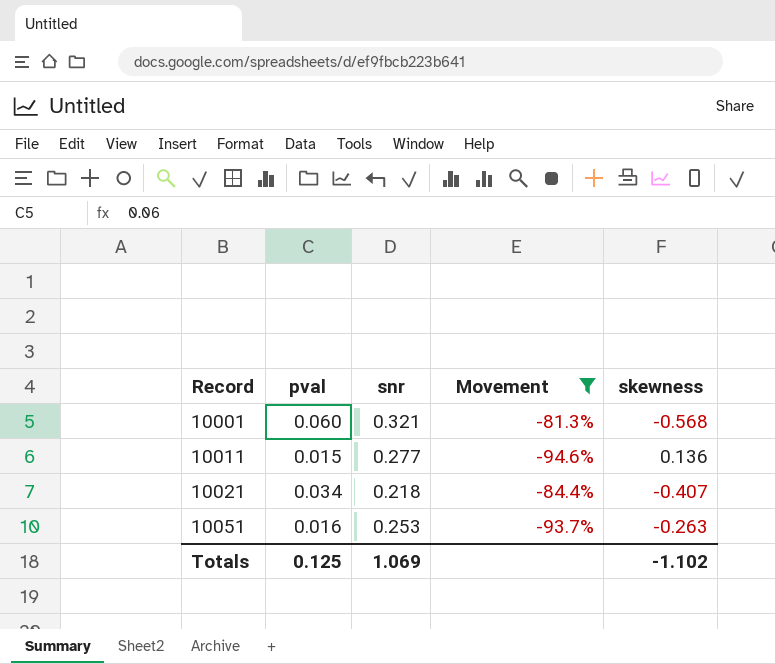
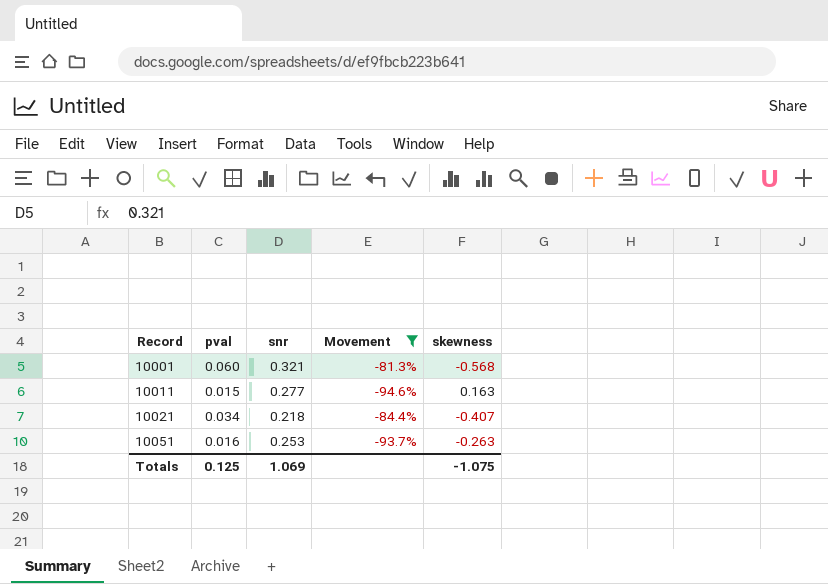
10011 | skewness: 0.136 -> 0.163
Totals | skewness: -1.102 -> -1.075

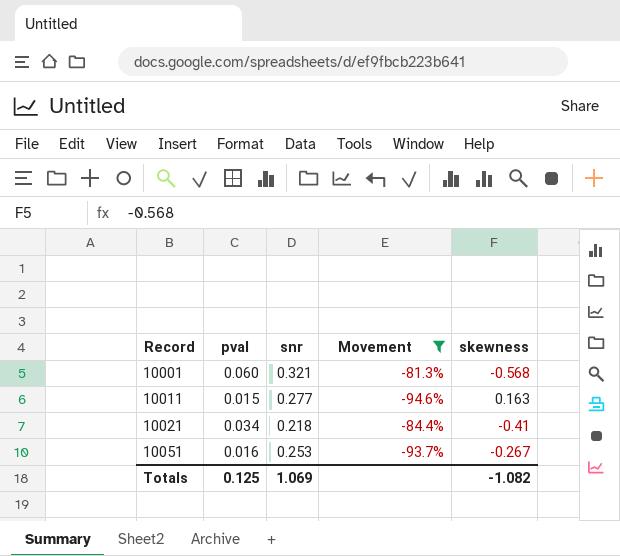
10021 | skewness: -0.407 -> -0.41
10051 | skewness: -0.263 -> -0.267
Totals | skewness: -1.075 -> -1.082

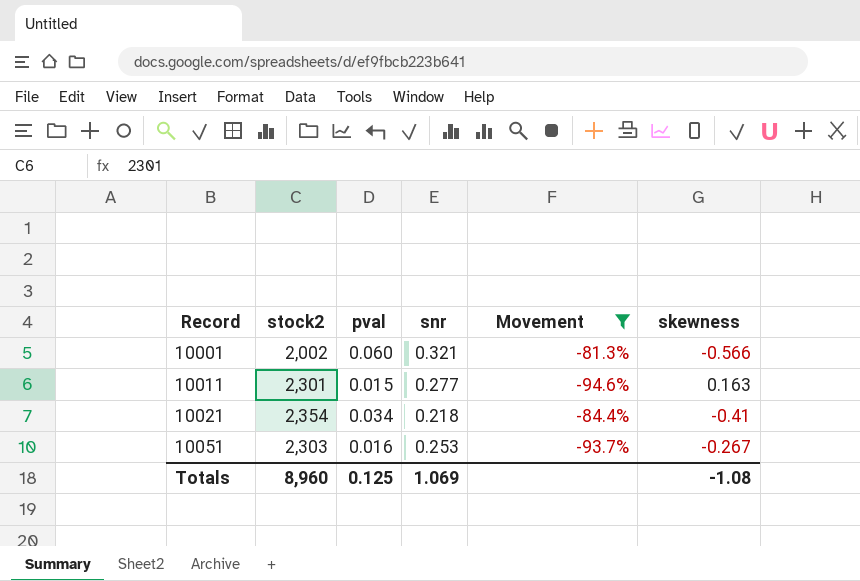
column stock2 | position: none -> 2
10001 | skewness: -0.568 -> -0.566
Totals | skewness: -1.082 -> -1.08

